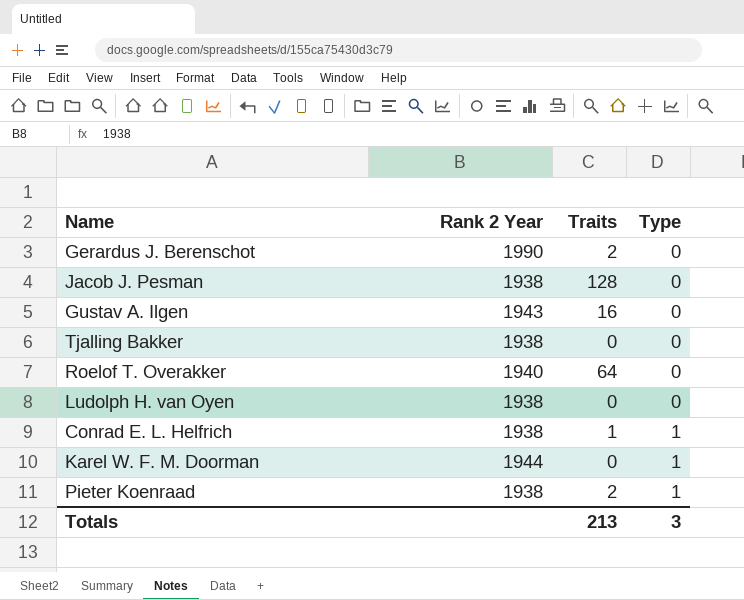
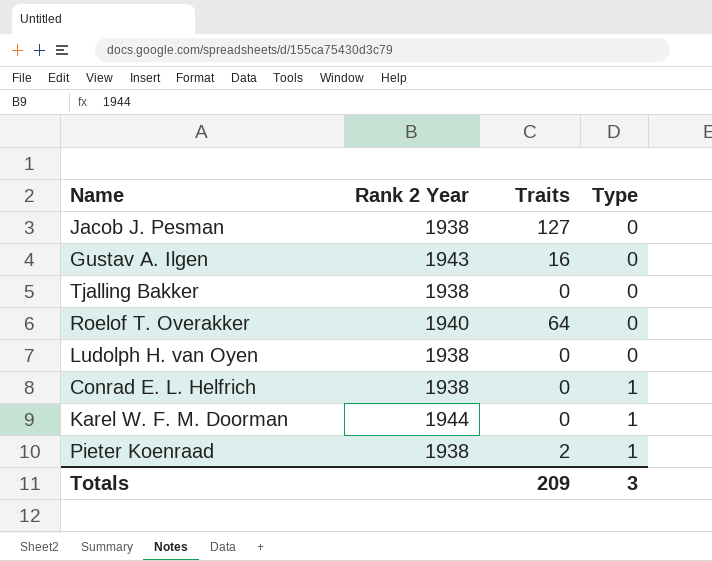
row Gerardus J. Berenschot: 1990 | 2 | 0 -> none
Jacob J. Pesman | Traits: 128 -> 127
Conrad E. L. Helfrich | Traits: 1 -> 0
Totals | Traits: 213 -> 209

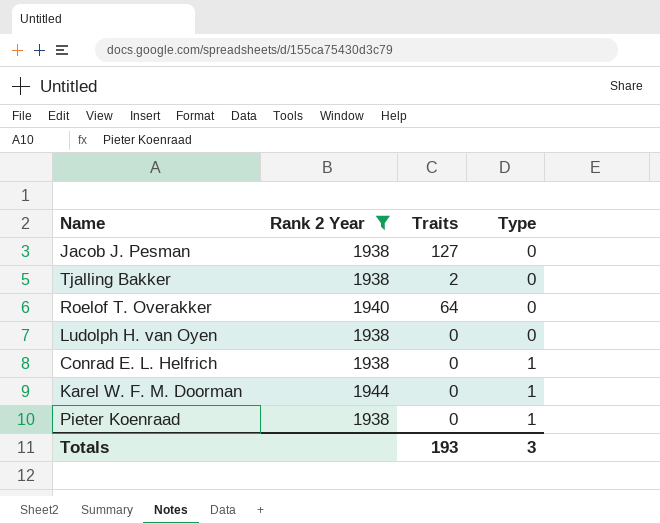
filter: none -> Rank 2 Year != 1943
Tjalling Bakker | Traits: 0 -> 2
Pieter Koenraad | Traits: 2 -> 0
Totals | Traits: 209 -> 193

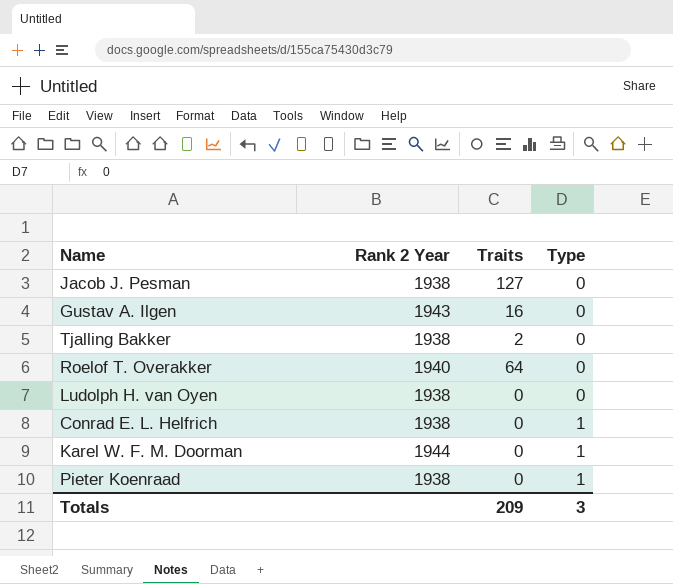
filter: Rank 2 Year != 1943 -> none
Totals | Traits: 193 -> 209

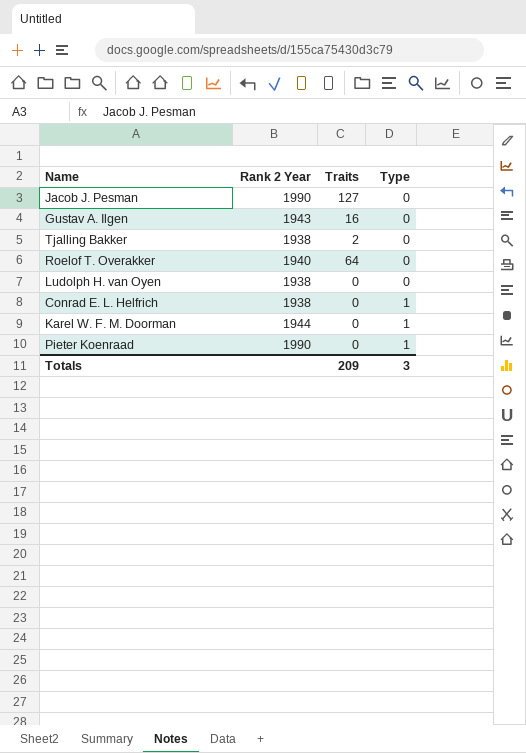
Jacob J. Pesman | Rank 2 Year: 1938 -> 1990
Pieter Koenraad | Rank 2 Year: 1938 -> 1990

